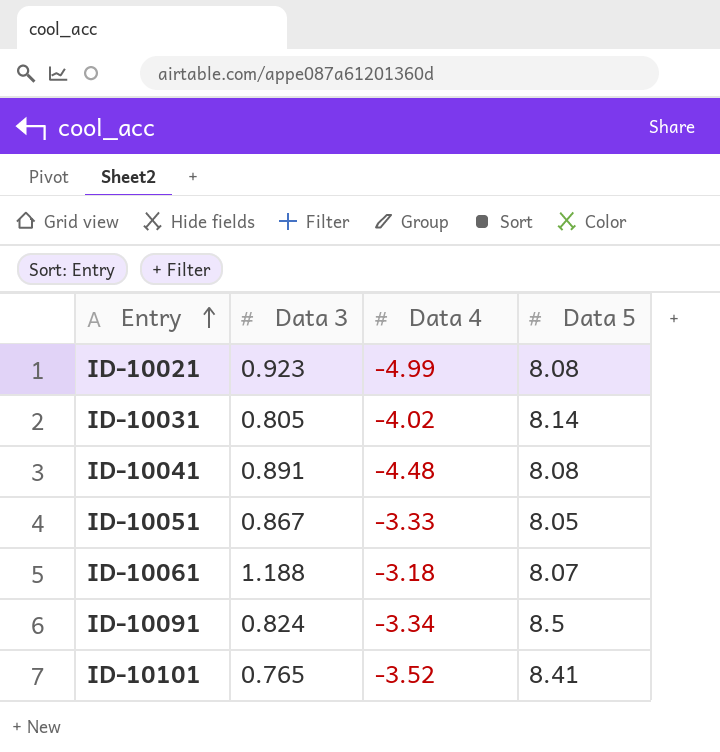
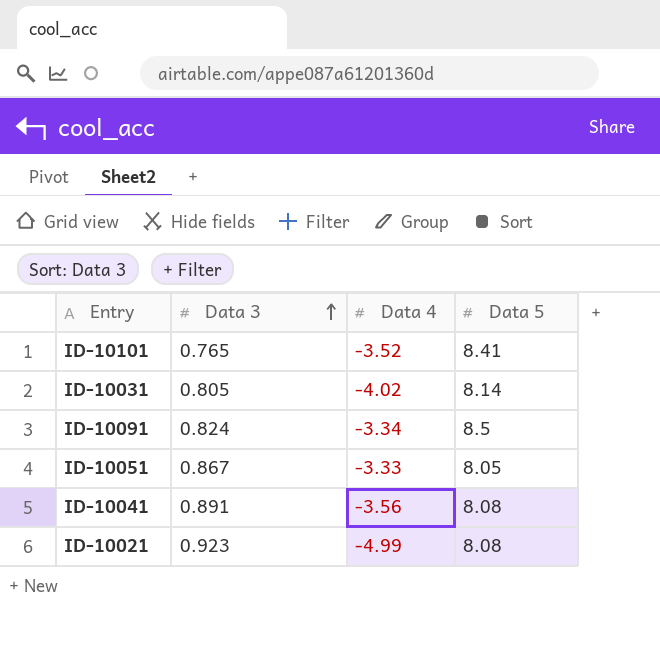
row order: Entry ascending -> Data 3 ascending
row ID-10061: 1.188 | -3.18 | 8.07 -> none
ID-10041 | Data 4: -4.48 -> -3.56

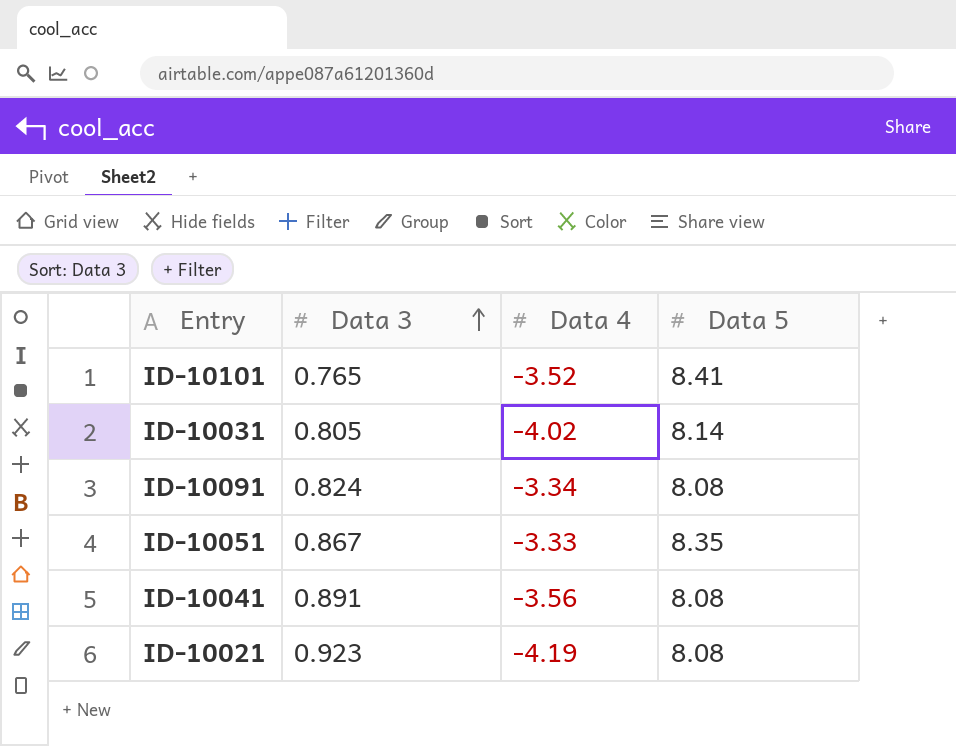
ID-10091 | Data 5: 8.5 -> 8.08
ID-10051 | Data 5: 8.05 -> 8.35
ID-10021 | Data 4: -4.99 -> -4.19

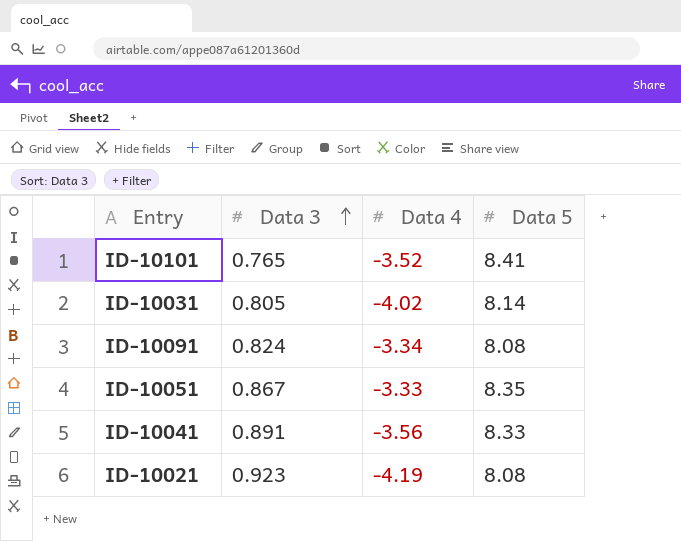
ID-10041 | Data 5: 8.08 -> 8.33

